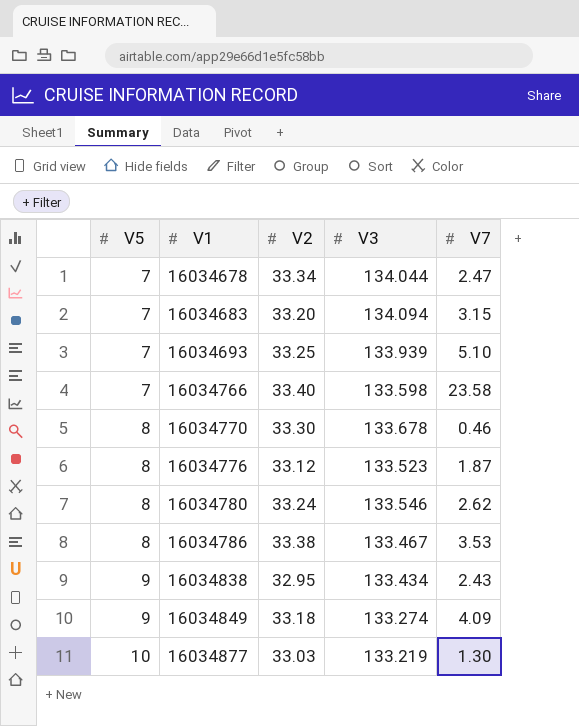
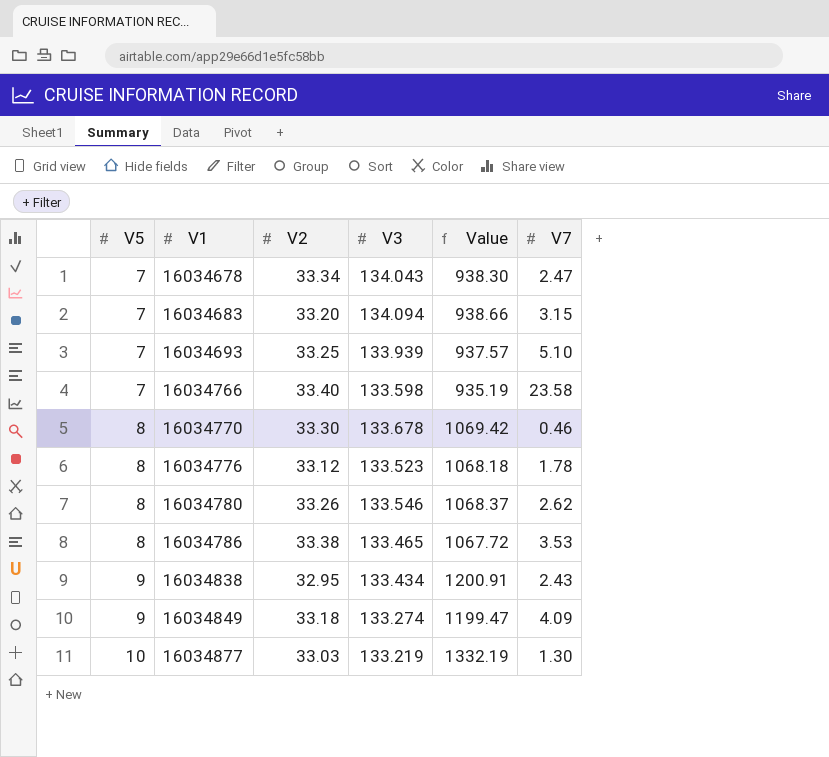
column Value | formula: none -> [V5] * [V3]
16034678 | V3: 134.044 -> 134.043
16034776 | V7: 1.87 -> 1.78
16034780 | V2: 33.24 -> 33.26
16034786 | V3: 133.467 -> 133.465

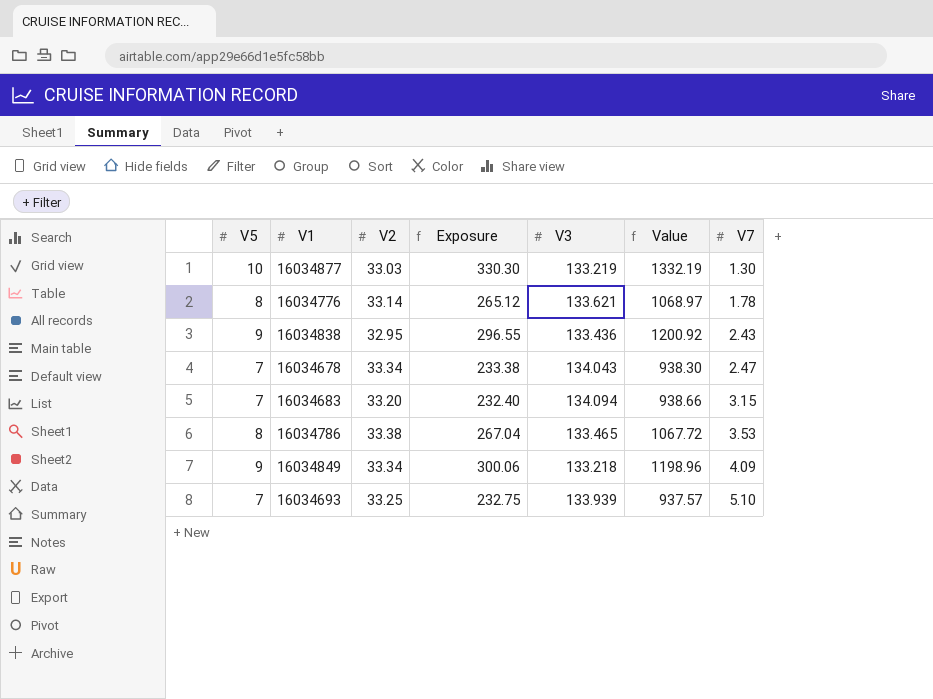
row order: V5 ascending -> V7 ascending
column Exposure | formula: none -> [V5] * [V2]
row 16034766: 7 | 33.40 | 133.598 | 935.19 | 23.58 -> none
row 16034770: 8 | 33.30 | 133.678 | 1069.42 | 0.46 -> none
row 16034780: 8 | 33.26 | 133.546 | 1068.37 | 2.62 -> none
16034776 | V2: 33.12 -> 33.14
16034776 | V3: 133.523 -> 133.621
16034776 | Value: 1068.18 -> 1068.97
16034838 | V3: 133.434 -> 133.436
16034838 | Value: 1200.91 -> 1200.92
16034849 | V2: 33.18 -> 33.34
16034849 | V3: 133.274 -> 133.218
16034849 | Value: 1199.47 -> 1198.96

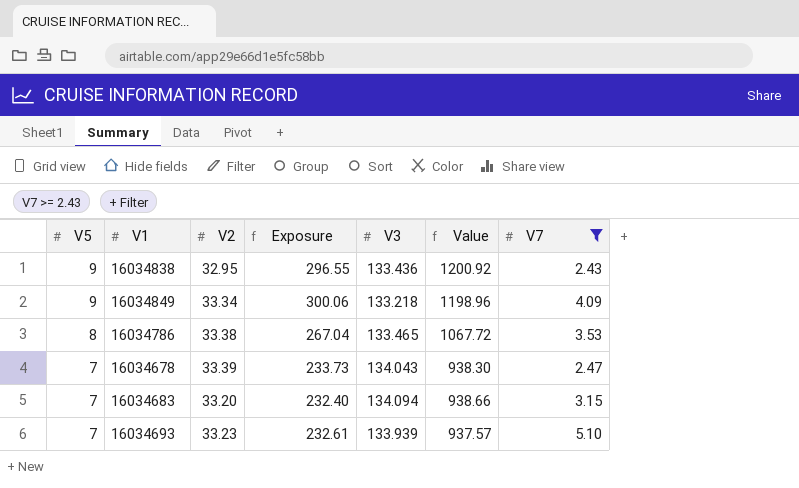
filter: none -> V7 >= 2.43
row order: V7 ascending -> V5 descending
16034678 | V2: 33.34 -> 33.39
16034678 | Exposure: 233.38 -> 233.73
16034693 | V2: 33.25 -> 33.23
16034693 | Exposure: 232.75 -> 232.61

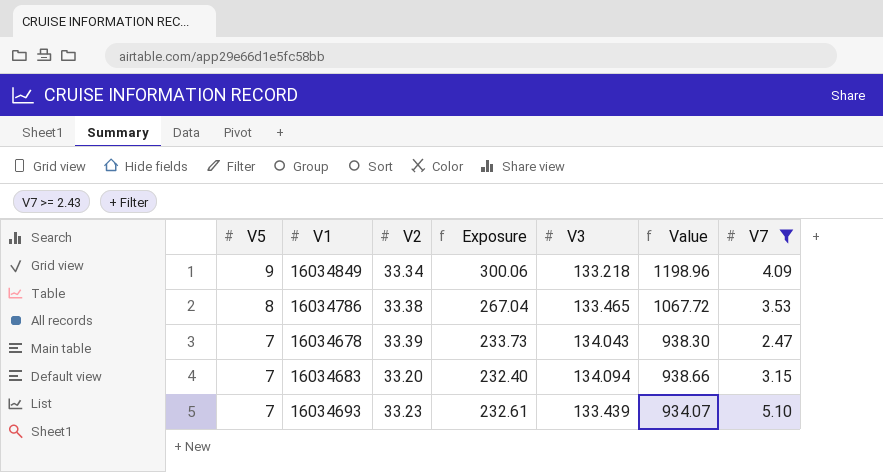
row 16034838: 9 | 32.95 | 296.55 | 133.436 | 1200.92 | 2.43 -> none
16034693 | V3: 133.939 -> 133.439
16034693 | Value: 937.57 -> 934.07

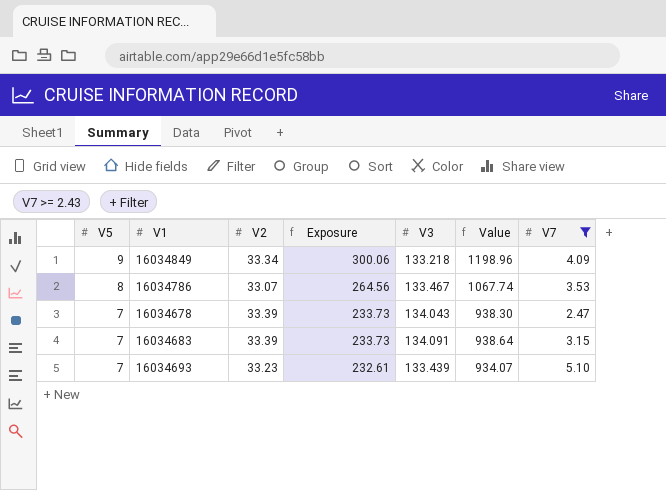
16034786 | V2: 33.38 -> 33.07
16034786 | Exposure: 267.04 -> 264.56
16034786 | V3: 133.465 -> 133.467
16034786 | Value: 1067.72 -> 1067.74
16034683 | V2: 33.20 -> 33.39
16034683 | Exposure: 232.40 -> 233.73
16034683 | V3: 134.094 -> 134.091
16034683 | Value: 938.66 -> 938.64

